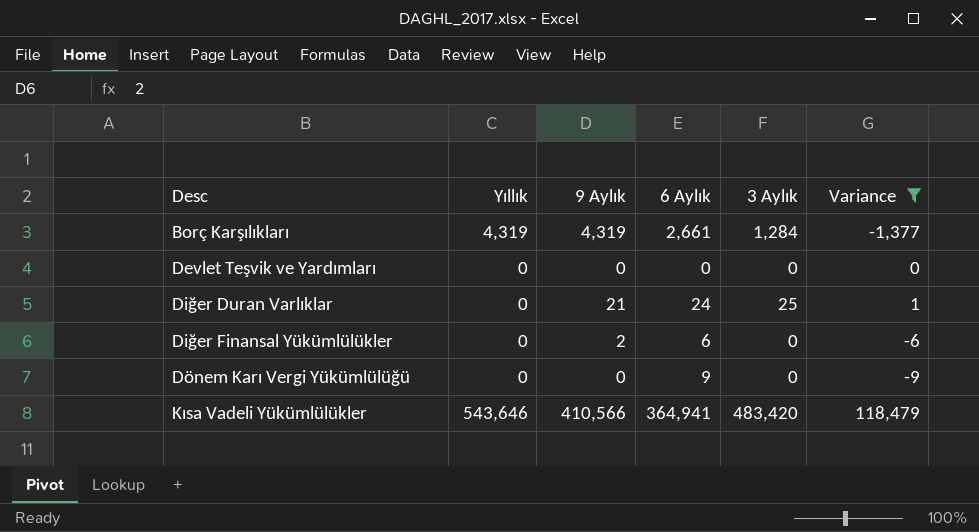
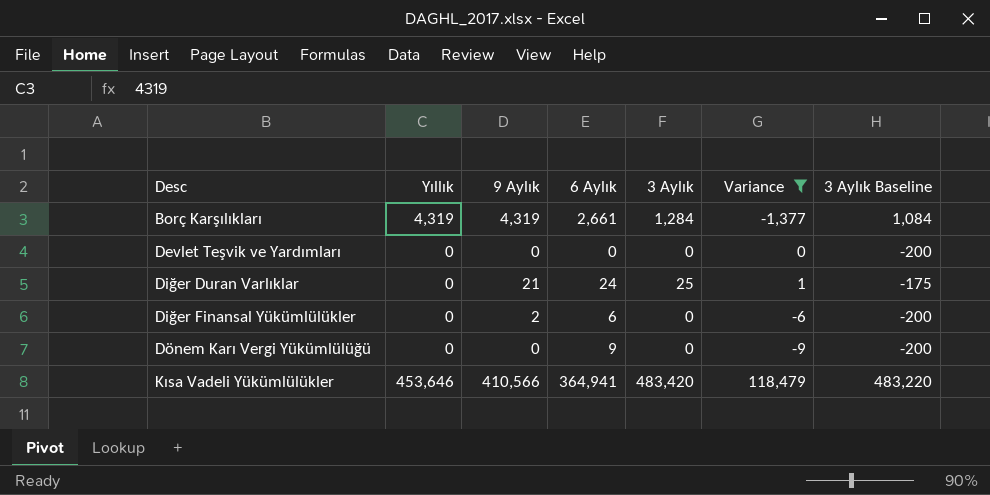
column 3 Aylık Baseline | formula: none -> [3 Aylık] - 200
Kısa Vadeli Yükümlülükler | Yıllık: 543,646 -> 453,646

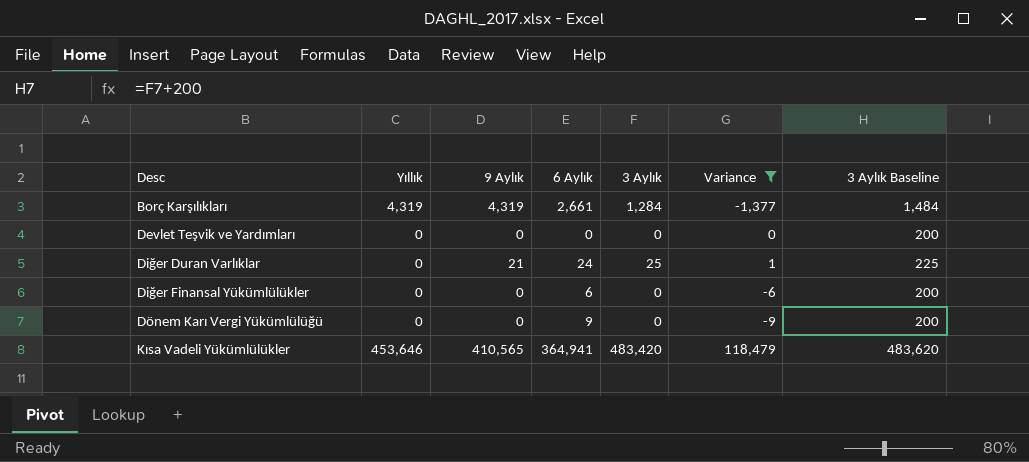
column 3 Aylık Baseline | formula: [3 Aylık] - 200 -> [3 Aylık] + 200
Diğer Finansal Yükümlülükler | 9 Aylık: 2 -> 0
Kısa Vadeli Yükümlülükler | 9 Aylık: 410,566 -> 410,565

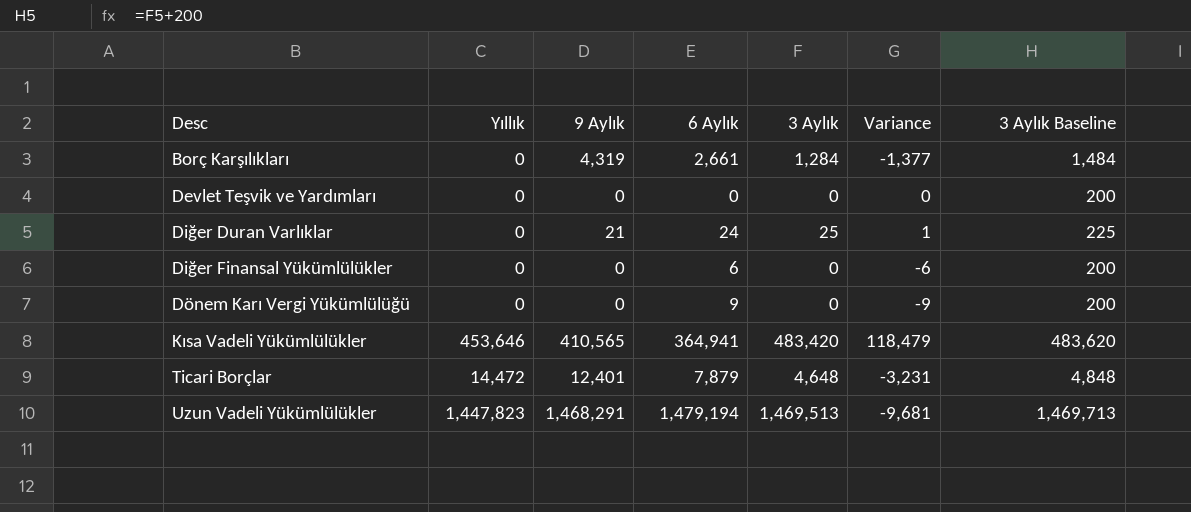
filter: Variance >= -1,377 -> none
Borç Karşılıkları | Yıllık: 4,319 -> 0

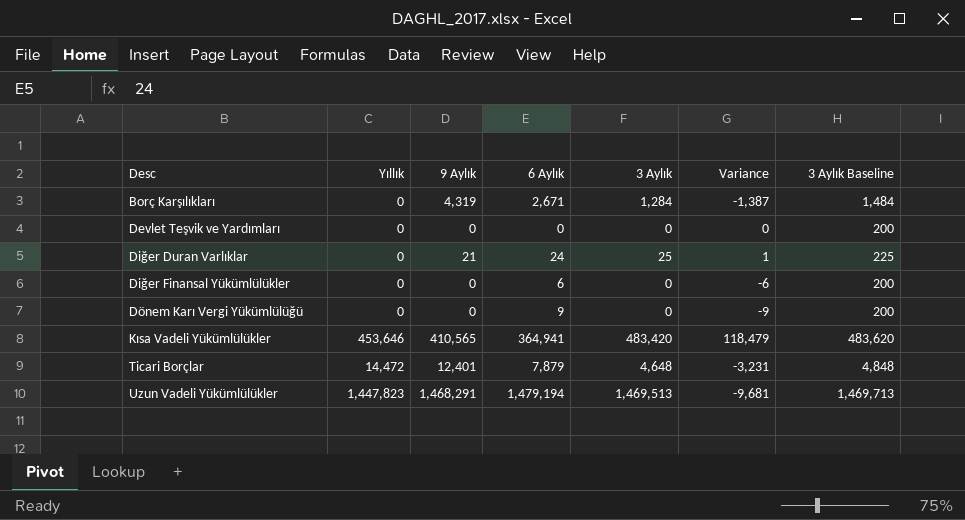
Borç Karşılıkları | 6 Aylık: 2,661 -> 2,671
Borç Karşılıkları | Variance: -1,377 -> -1,387

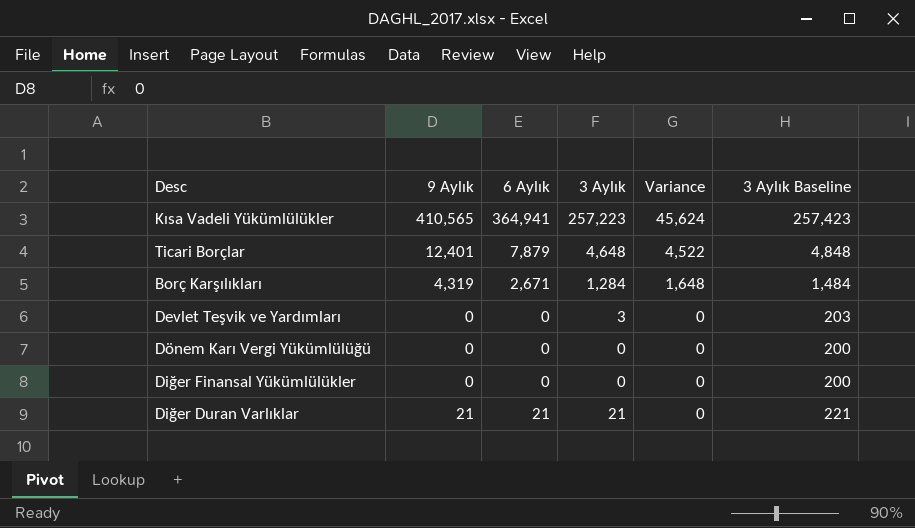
row order: Desc ascending -> Variance descending
column Yıllık | position: 2 -> none
column Variance | formula: [3 Aylık] - [6 Aylık] -> [9 Aylık] - [6 Aylık]
row Uzun Vadeli Yükümlülükler: 1,447,823 | 1,468,291 | 1,479,194 | 1,469,513 | -9,681 | 1,469,713 -> none
Kısa Vadeli Yükümlülükler | 3 Aylık: 483,420 -> 257,223
Kısa Vadeli Yükümlülükler | 3 Aylık Baseline: 483,620 -> 257,423
Devlet Teşvik ve Yardımları | 3 Aylık: 0 -> 3
Devlet Teşvik ve Yardımları | 3 Aylık Baseline: 200 -> 203
Dönem Karı Vergi Yükümlülüğü | 6 Aylık: 9 -> 0
Diğer Finansal Yükümlülükler | 6 Aylık: 6 -> 0
Diğer Duran Varlıklar | 6 Aylık: 24 -> 21
Diğer Duran Varlıklar | 3 Aylık: 25 -> 21
Diğer Duran Varlıklar | 3 Aylık Baseline: 225 -> 221

